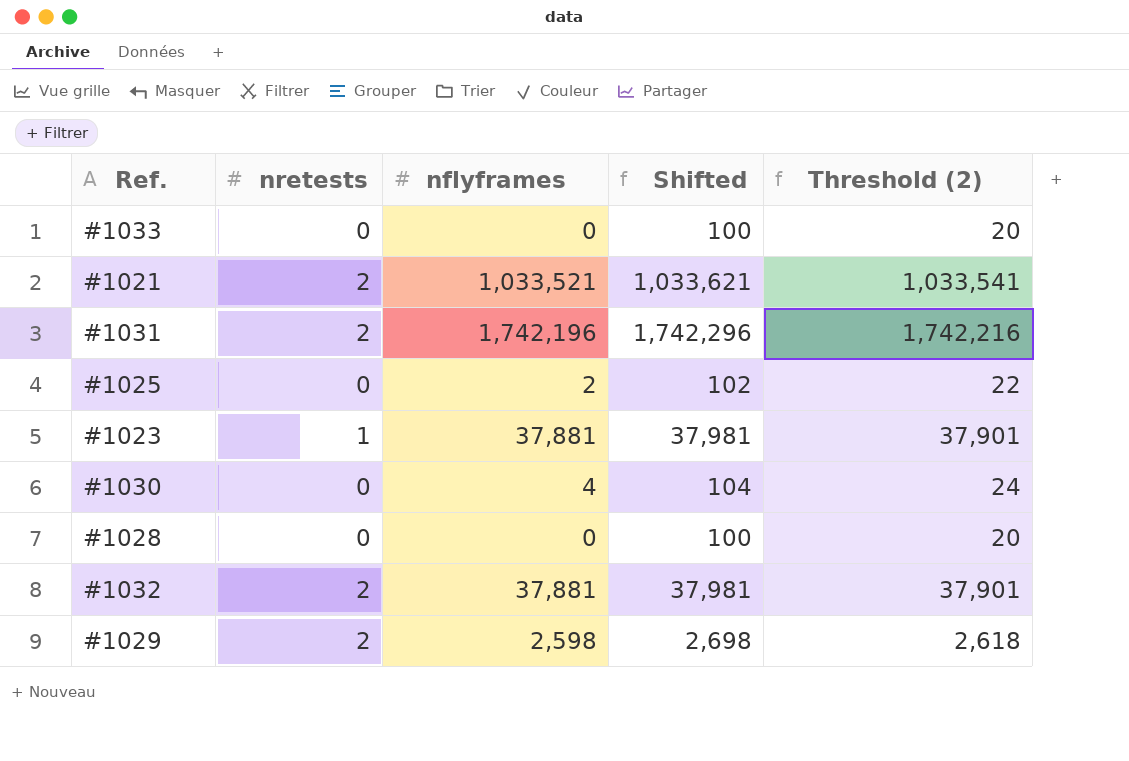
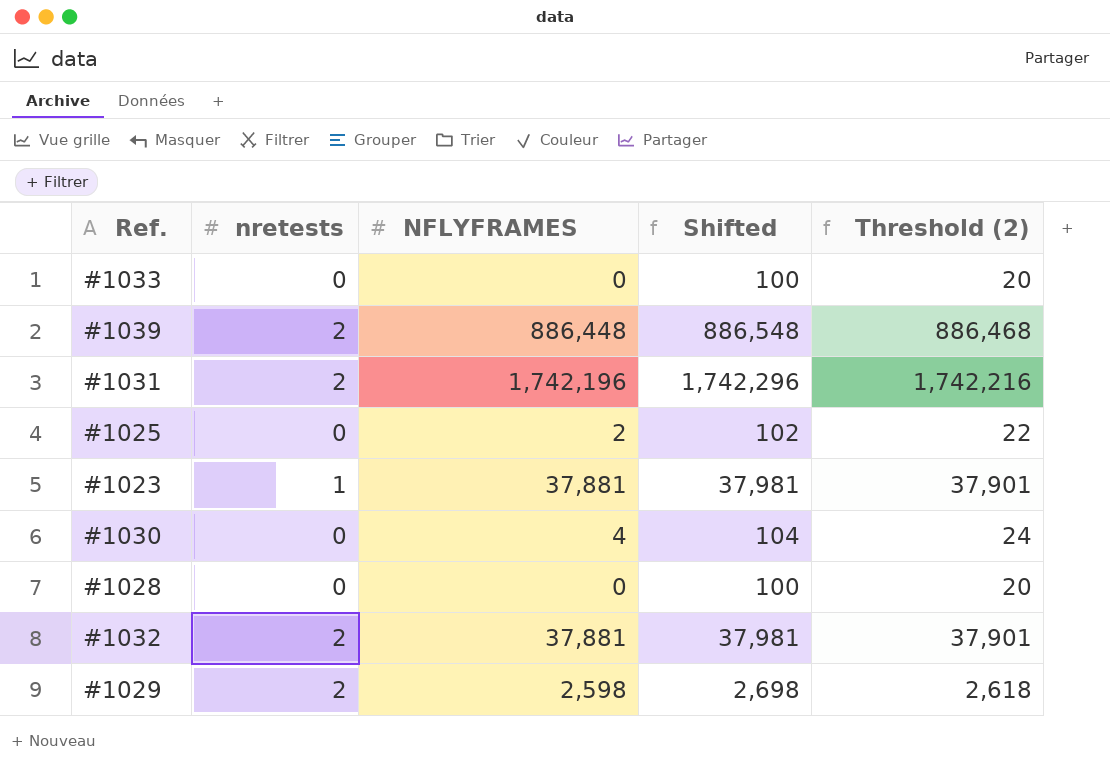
column name: nflyframes -> NFLYFRAMES
row #1021: 2 | 1,033,521 | 1,033,621 | 1,033,541 -> none
row #1039: none -> 2 | 886,448 | 886,548 | 886,468

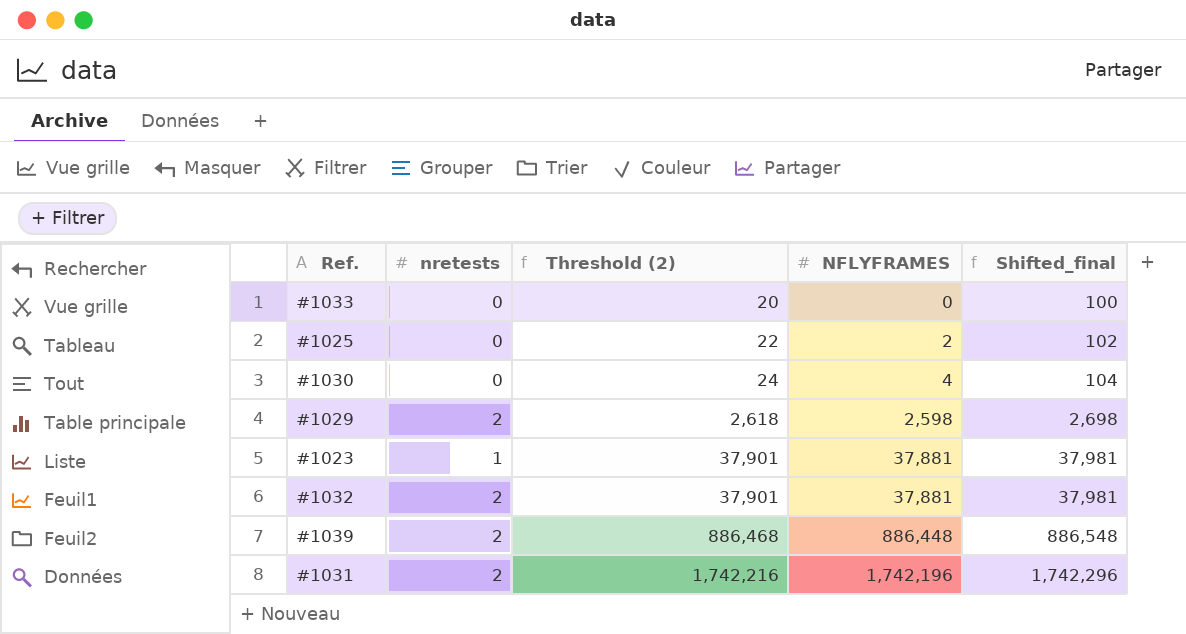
row order: none -> Threshold (2) ascending
column Threshold (2) | position: 5 -> 3
column name: Shifted -> Shifted_final
row #1028: 0 | 0 | 100 | 20 -> none

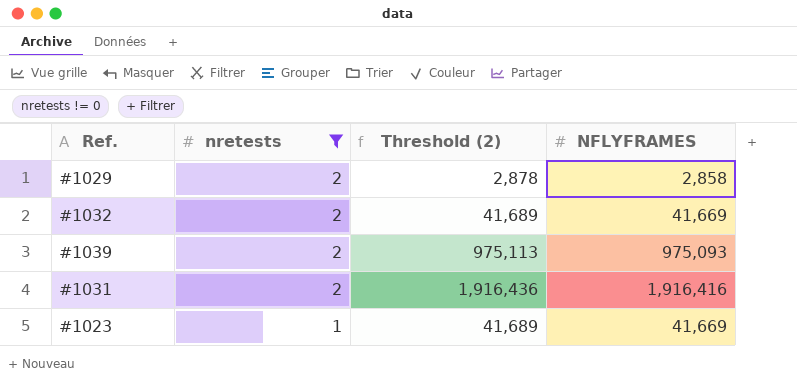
filter: none -> nretests != 0
row order: Threshold (2) ascending -> nretests descending
column Shifted_final | formula: [NFLYFRAMES] + 100 -> none
#1029 | Threshold (2): 2,618 -> 2,878
#1029 | NFLYFRAMES: 2,598 -> 2,858
#1032 | Threshold (2): 37,901 -> 41,689
#1032 | NFLYFRAMES: 37,881 -> 41,669
#1039 | Threshold (2): 886,468 -> 975,113
#1039 | NFLYFRAMES: 886,448 -> 975,093
#1031 | Threshold (2): 1,742,216 -> 1,916,436
#1031 | NFLYFRAMES: 1,742,196 -> 1,916,416
#1023 | Threshold (2): 37,901 -> 41,689
#1023 | NFLYFRAMES: 37,881 -> 41,669

